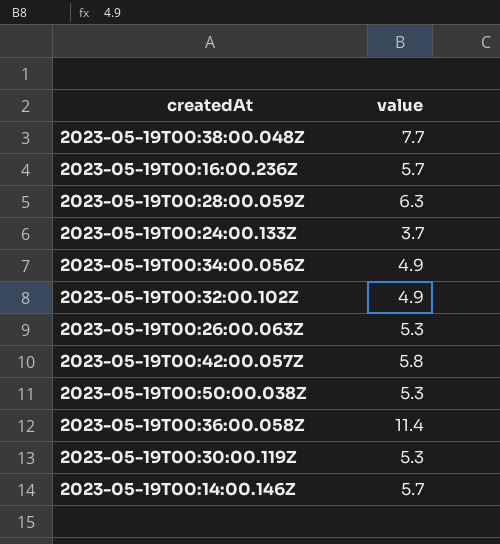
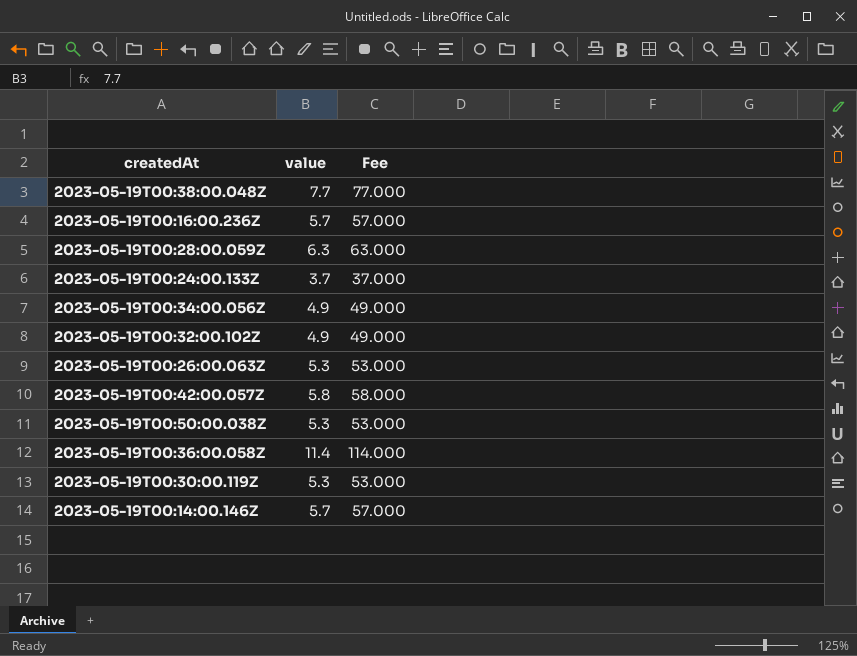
column Fee | formula: none -> [value] * 10

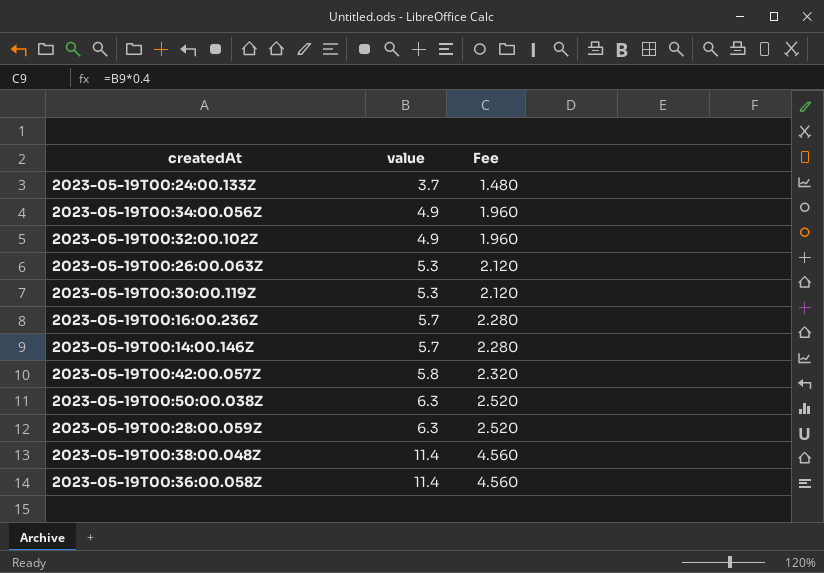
row order: none -> value ascending
column Fee | formula: [value] * 10 -> [value] * 0.4
2023-05-19T00:50:00.038Z | value: 5.3 -> 6.3
2023-05-19T00:38:00.048Z | value: 7.7 -> 11.4

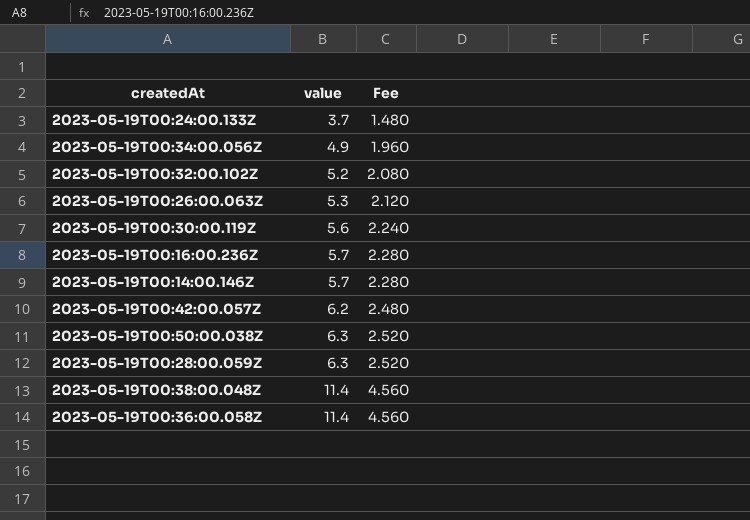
2023-05-19T00:32:00.102Z | value: 4.9 -> 5.2
2023-05-19T00:32:00.102Z | Fee: 1.960 -> 2.080
2023-05-19T00:30:00.119Z | value: 5.3 -> 5.6
2023-05-19T00:30:00.119Z | Fee: 2.120 -> 2.240
2023-05-19T00:42:00.057Z | value: 5.8 -> 6.2
2023-05-19T00:42:00.057Z | Fee: 2.320 -> 2.480

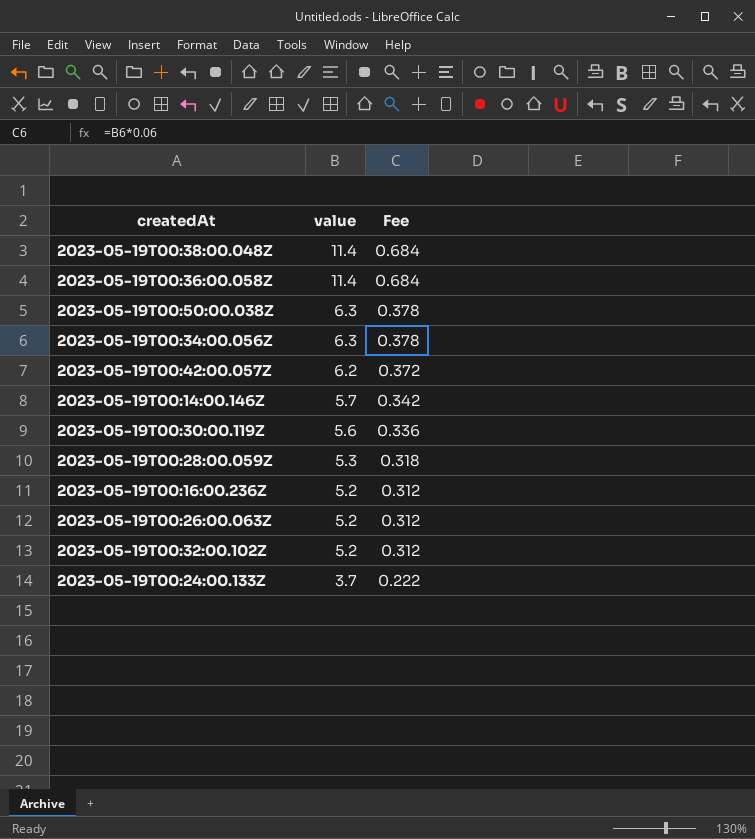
row order: value ascending -> value descending
column Fee | formula: [value] * 0.4 -> [value] * 0.06
2023-05-19T00:34:00.056Z | value: 4.9 -> 6.3
2023-05-19T00:28:00.059Z | value: 6.3 -> 5.3
2023-05-19T00:16:00.236Z | value: 5.7 -> 5.2
2023-05-19T00:26:00.063Z | value: 5.3 -> 5.2

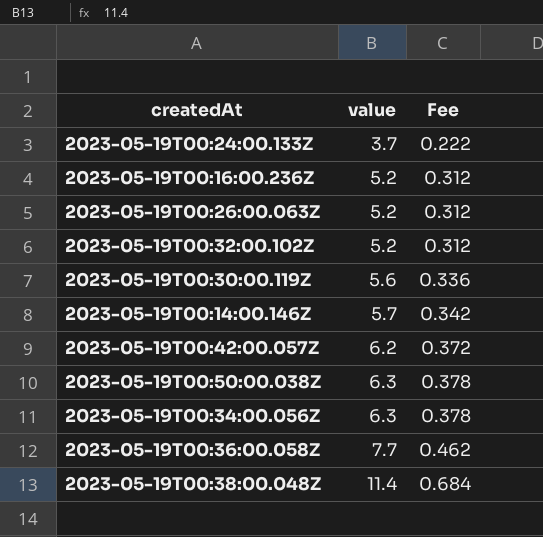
row order: value descending -> value ascending
row 2023-05-19T00:28:00.059Z: 5.3 | 0.318 -> none
2023-05-19T00:36:00.058Z | value: 11.4 -> 7.7
2023-05-19T00:36:00.058Z | Fee: 0.684 -> 0.462

